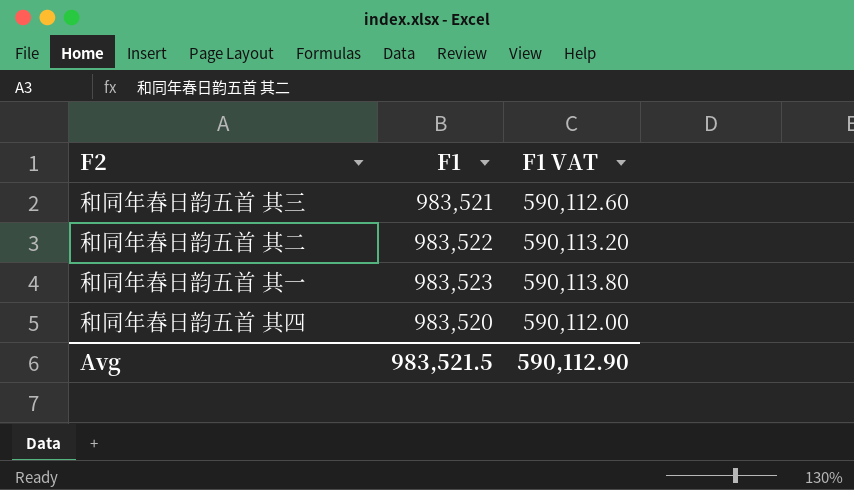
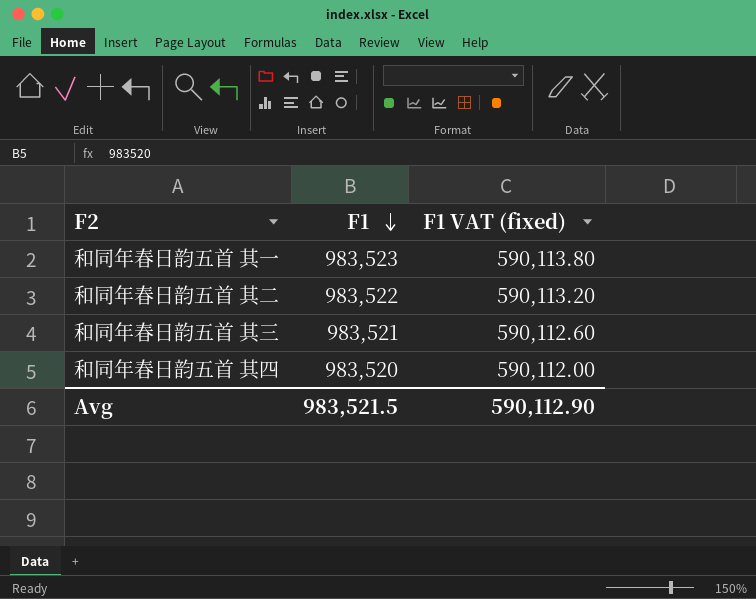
row order: none -> F1 descending
column name: F1 VAT -> F1 VAT (fixed)

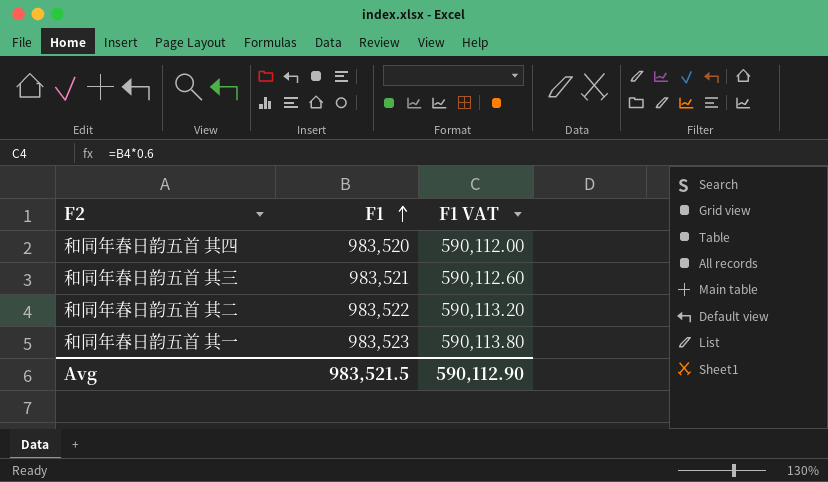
row order: F1 descending -> F1 ascending
column name: F1 VAT (fixed) -> F1 VAT

